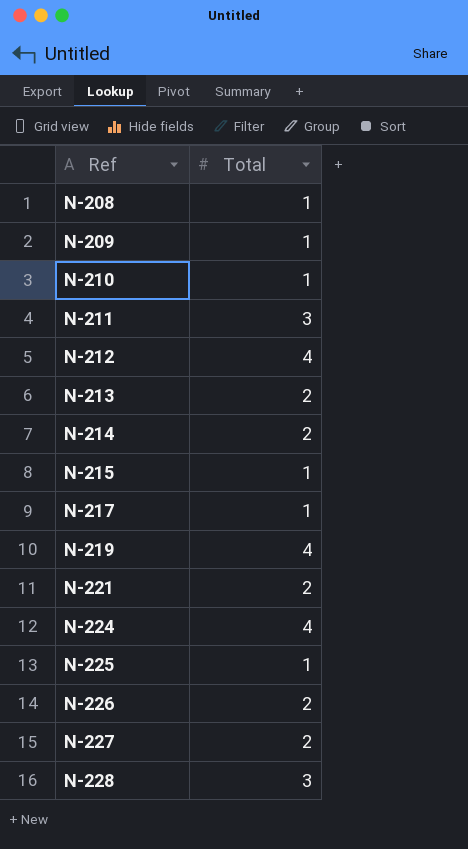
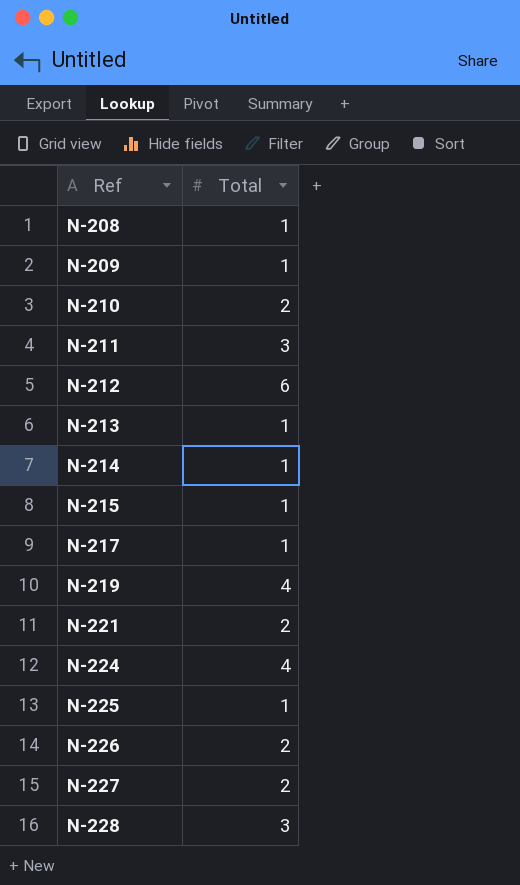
N-210 | Total: 1 -> 2
N-212 | Total: 4 -> 6
N-213 | Total: 2 -> 1
N-214 | Total: 2 -> 1

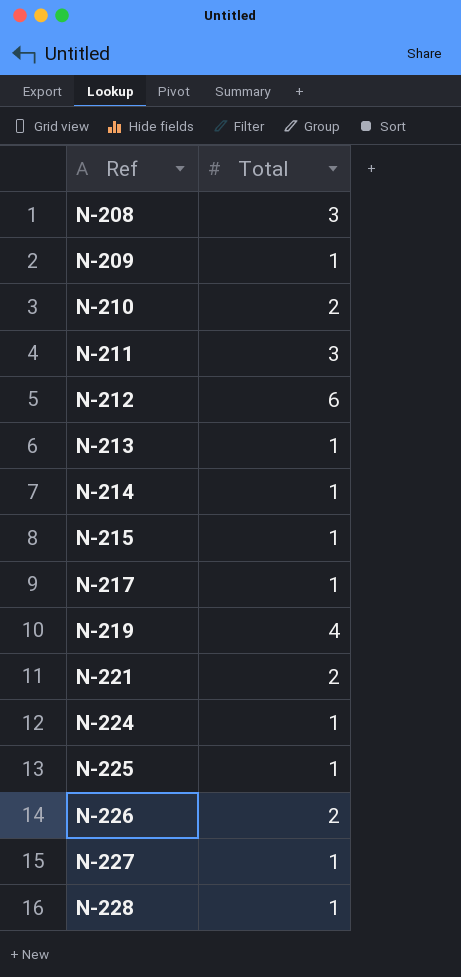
N-208 | Total: 1 -> 3
N-224 | Total: 4 -> 1
N-227 | Total: 2 -> 1
N-228 | Total: 3 -> 1

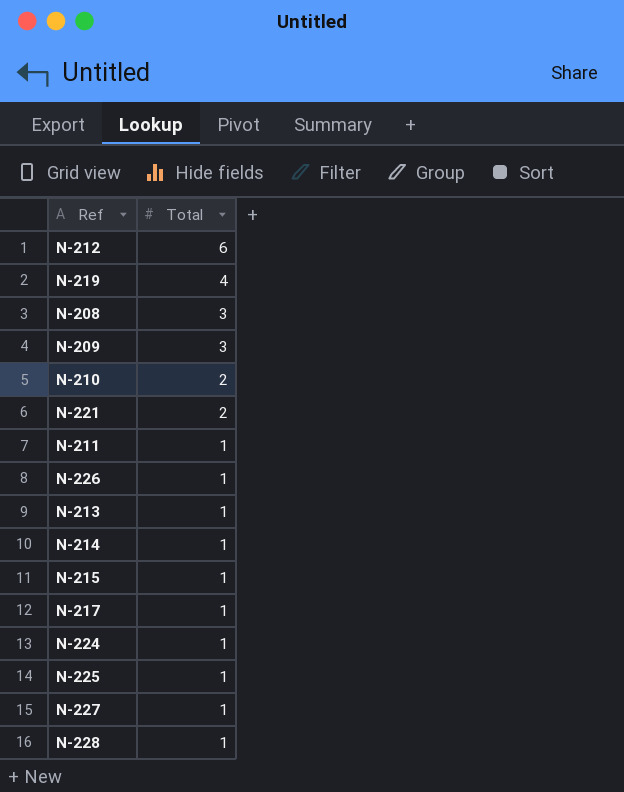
row order: Ref ascending -> Total descending
N-209 | Total: 1 -> 3
N-211 | Total: 3 -> 1
N-226 | Total: 2 -> 1

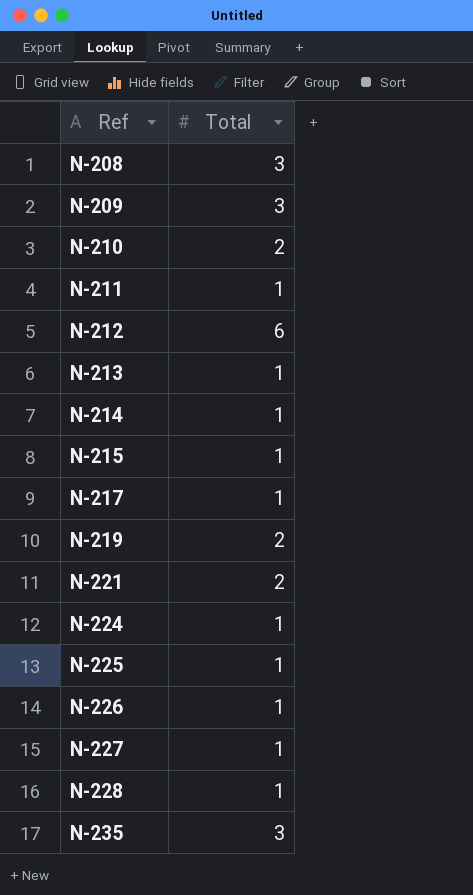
row order: Total descending -> Ref ascending
N-219 | Total: 4 -> 2
row N-235: none -> 3

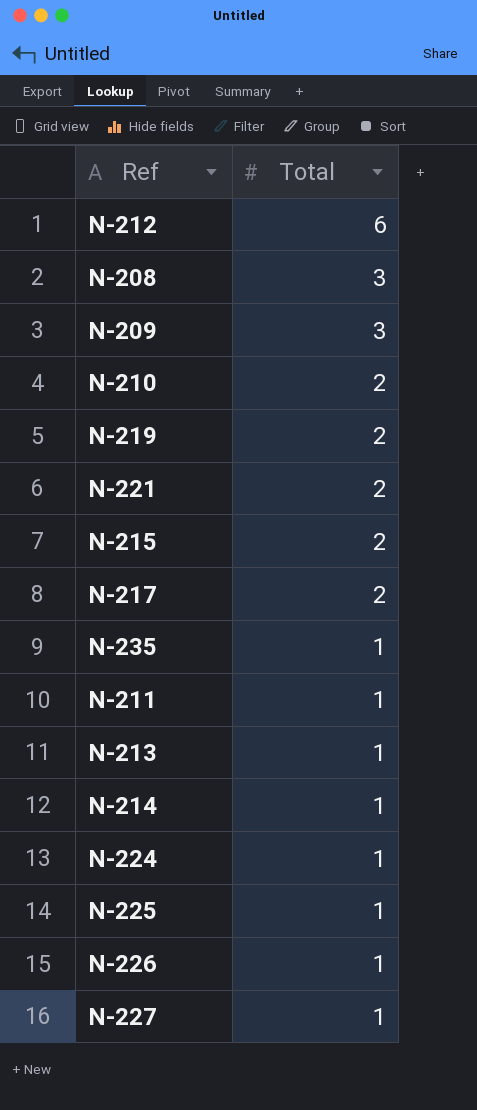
row order: Ref ascending -> Total descending
row N-228: 1 -> none
N-215 | Total: 1 -> 2
N-217 | Total: 1 -> 2
N-235 | Total: 3 -> 1

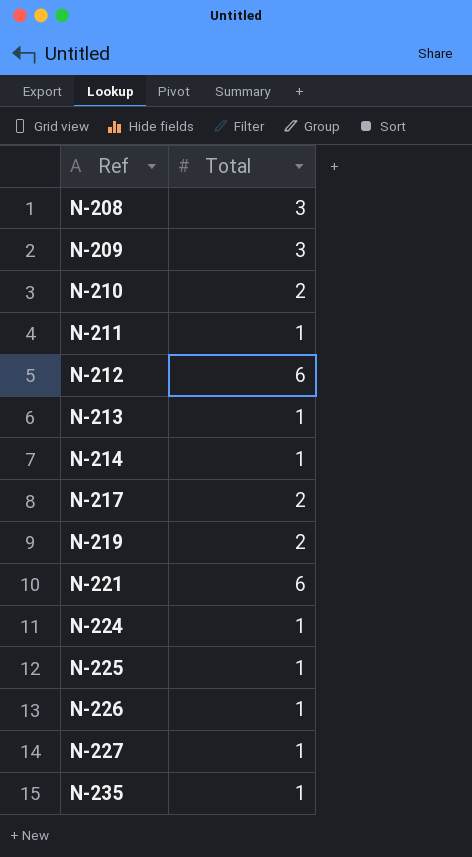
row order: Total descending -> Ref ascending
row N-215: 2 -> none
N-221 | Total: 2 -> 6

